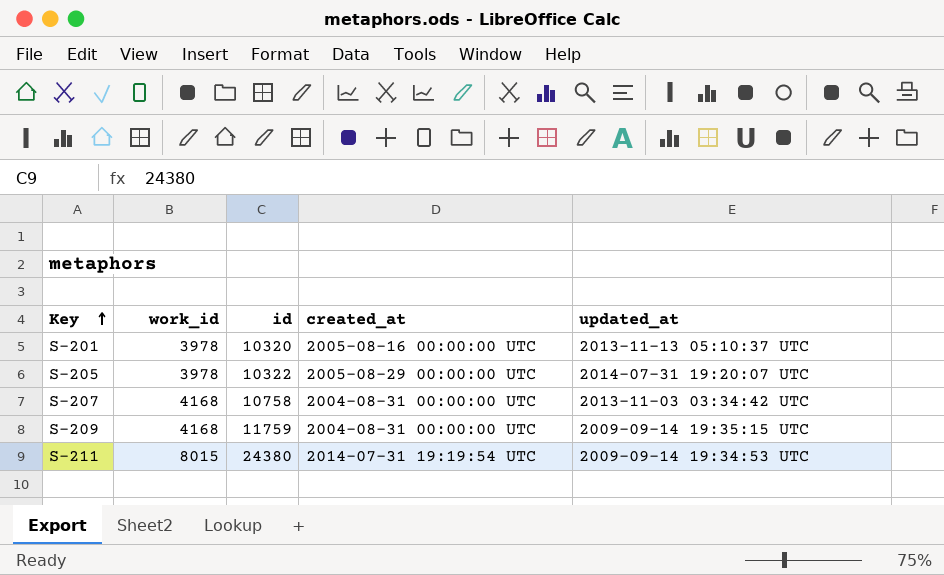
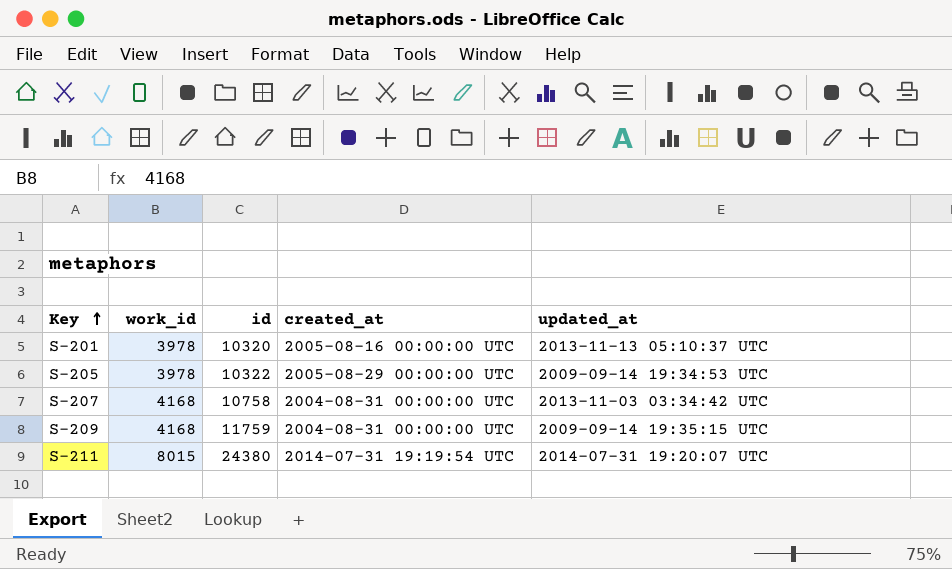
S-205 | updated_at: 2014-07-31 19:20:07 UTC -> 2009-09-14 19:34:53 UTC
S-211 | updated_at: 2009-09-14 19:34:53 UTC -> 2014-07-31 19:20:07 UTC

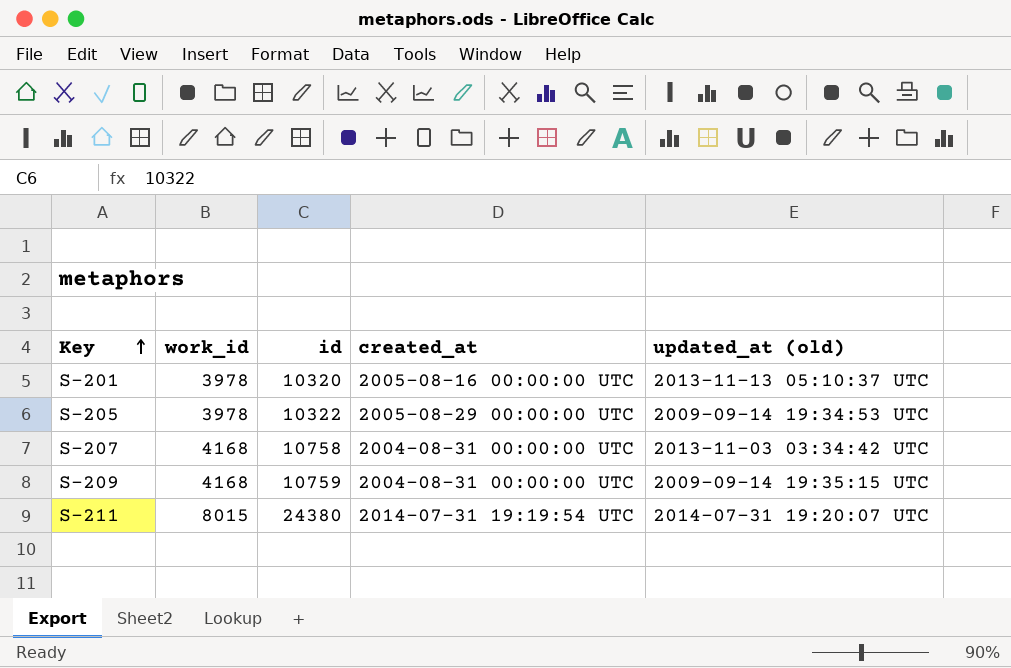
column name: updated_at -> updated_at (old)
S-209 | id: 11759 -> 10759

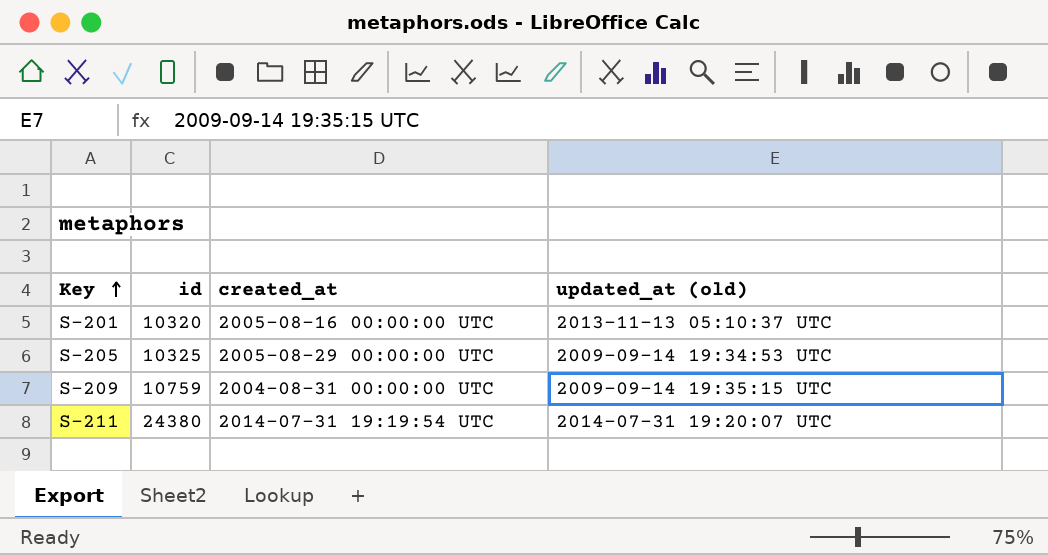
column work_id | position: 2 -> none
row S-207: 4168 | 10758 | 2004-08-31 00:00:00 UTC | 2013-11-03 03:34:42 UTC -> none
S-205 | id: 10322 -> 10325

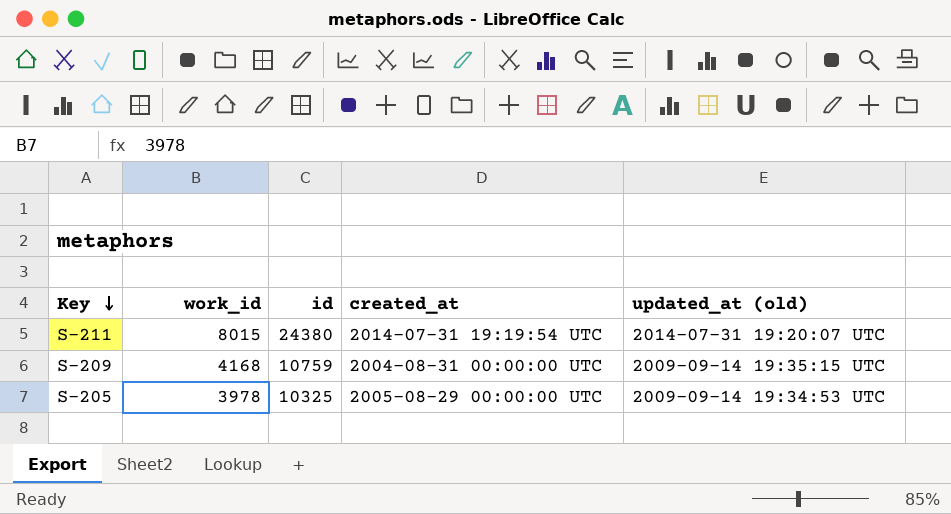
row order: Key ascending -> Key descending
column work_id | position: none -> 2
row S-201: 10320 | 2005-08-16 00:00:00 UTC | 2013-11-13 05:10:37 UTC -> none

